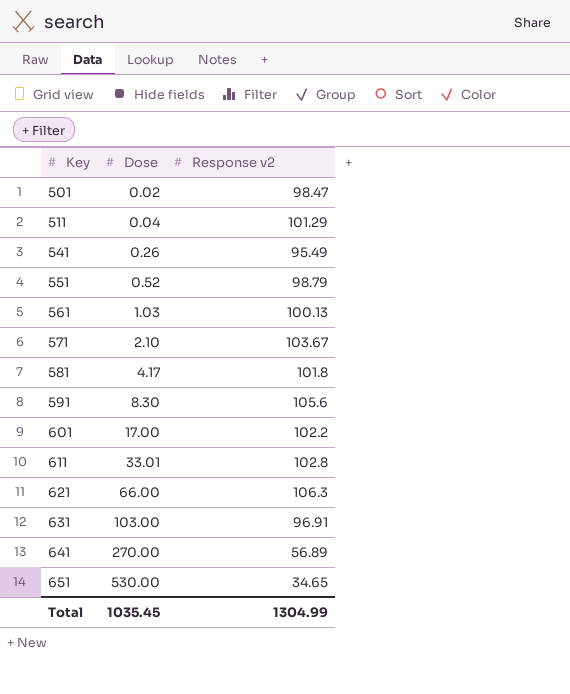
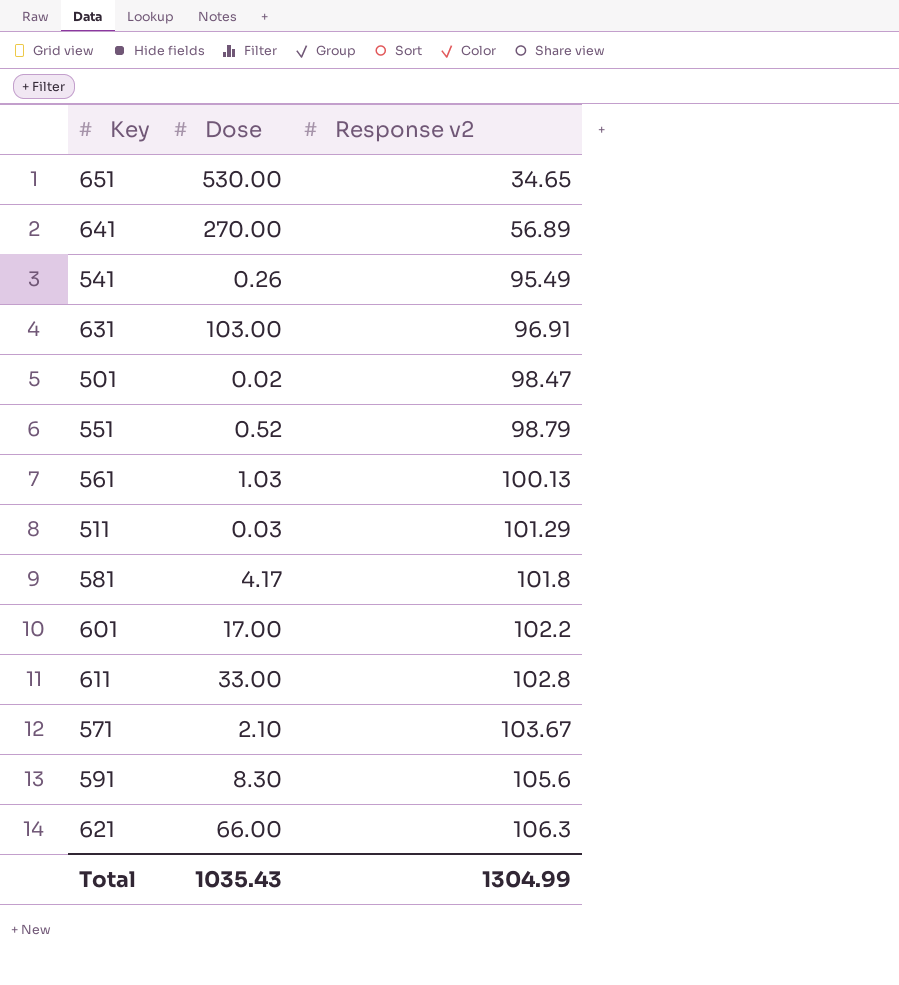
row order: Key ascending -> Response v2 ascending
511 | Dose: 0.04 -> 0.03
611 | Dose: 33.01 -> 33.00
Total | Dose: 1035.45 -> 1035.43

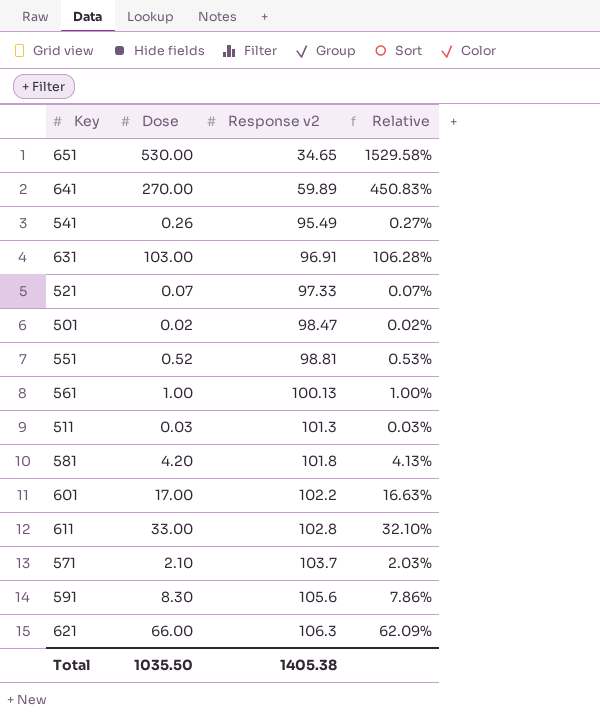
column Relative | formula: none -> [Dose] / [Response v2]
641 | Response v2: 56.89 -> 59.89
row 521: none -> 0.07 | 97.33 | 0.07%
551 | Response v2: 98.79 -> 98.81
561 | Dose: 1.03 -> 1.00
511 | Response v2: 101.29 -> 101.3
581 | Dose: 4.17 -> 4.20
571 | Response v2: 103.67 -> 103.7
Total | Dose: 1035.43 -> 1035.50
Total | Response v2: 1304.99 -> 1405.38

